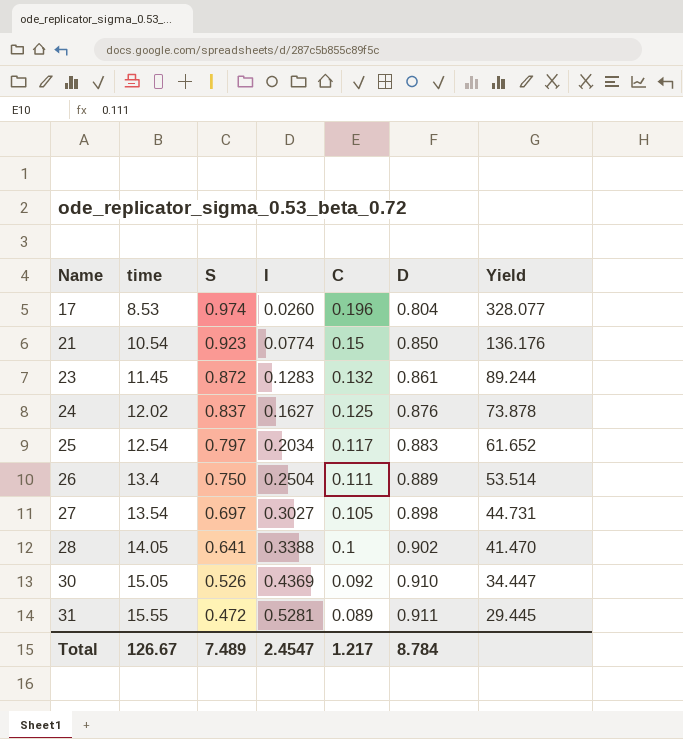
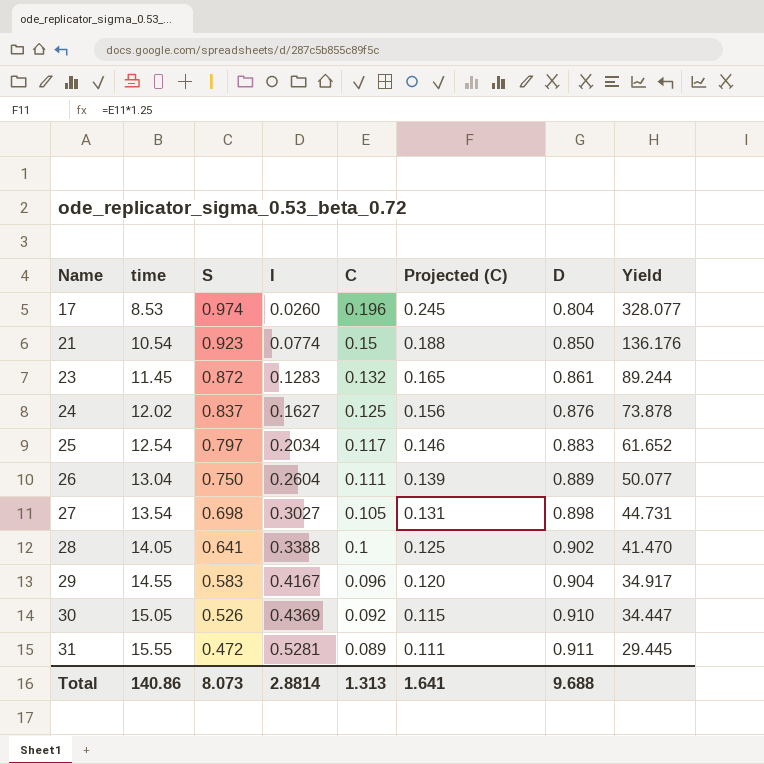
column Projected (C) | formula: none -> [C] * 1.25
26 | time: 13.4 -> 13.04
26 | I: 0.2504 -> 0.2604
26 | Yield: 53.514 -> 50.077
27 | S: 0.697 -> 0.698
row 29: none -> 14.55 | 0.583 | 0.4167 | 0.096 | 0.120 | 0.904 | 34.917
Total | time: 126.67 -> 140.86
Total | S: 7.489 -> 8.073
Total | I: 2.4547 -> 2.8814
Total | C: 1.217 -> 1.313
Total | D: 8.784 -> 9.688

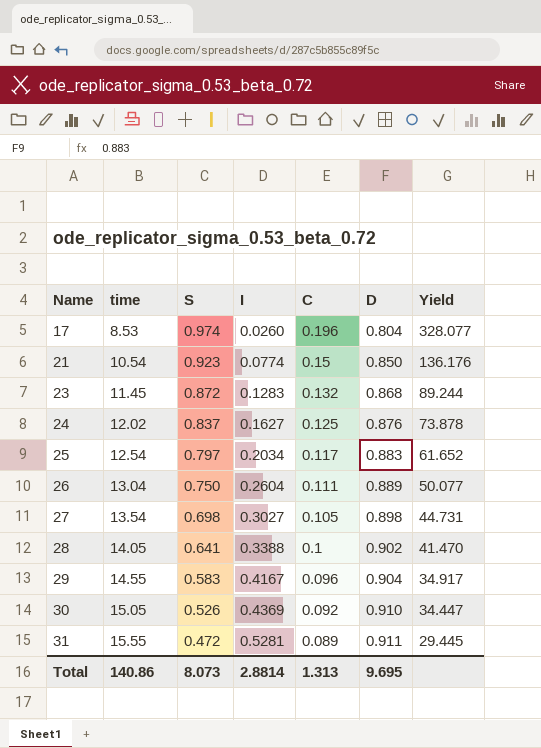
column Projected (C) | formula: [C] * 1.25 -> none
23 | D: 0.861 -> 0.868
Total | D: 9.688 -> 9.695

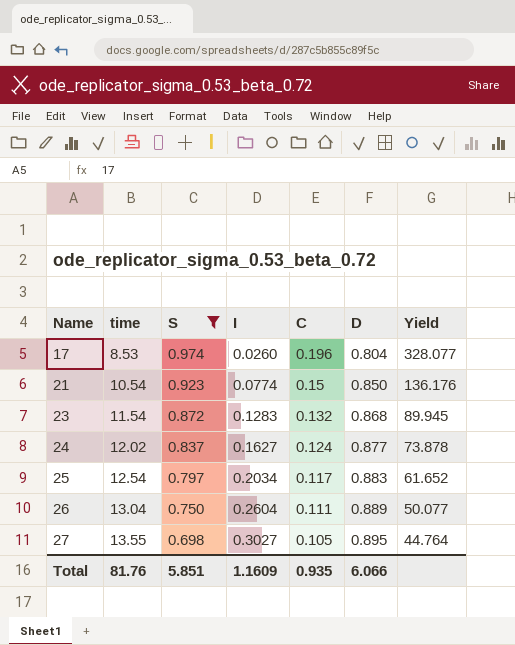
filter: none -> S >= 0.698
23 | time: 11.45 -> 11.54
23 | Yield: 89.244 -> 89.945
24 | C: 0.125 -> 0.124
24 | D: 0.876 -> 0.877
27 | time: 13.54 -> 13.55
27 | D: 0.898 -> 0.895
27 | Yield: 44.731 -> 44.764
Total | time: 140.86 -> 81.76
Total | S: 8.073 -> 5.851
Total | I: 2.8814 -> 1.1609
Total | C: 1.313 -> 0.935
Total | D: 9.695 -> 6.066

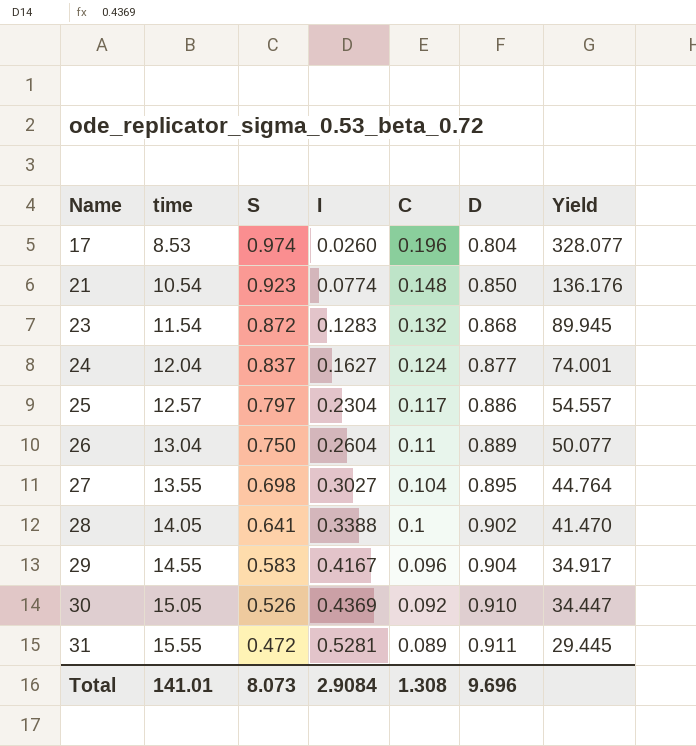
filter: S >= 0.698 -> none
21 | C: 0.15 -> 0.148
24 | time: 12.02 -> 12.04
24 | Yield: 73.878 -> 74.001
25 | time: 12.54 -> 12.57
25 | I: 0.2034 -> 0.2304
25 | D: 0.883 -> 0.886
25 | Yield: 61.652 -> 54.557
26 | C: 0.111 -> 0.11
27 | C: 0.105 -> 0.104
Total | time: 81.76 -> 141.01
Total | S: 5.851 -> 8.073
Total | I: 1.1609 -> 2.9084
Total | C: 0.935 -> 1.308
Total | D: 6.066 -> 9.696

